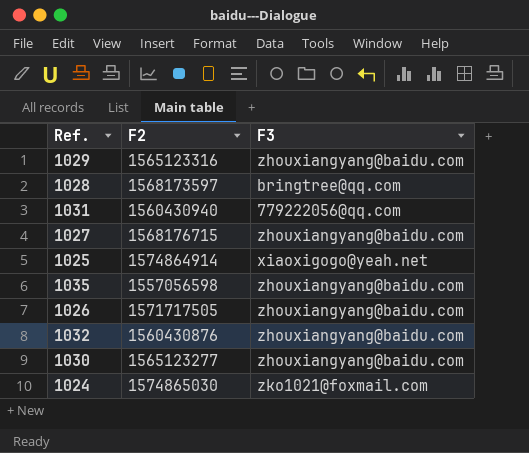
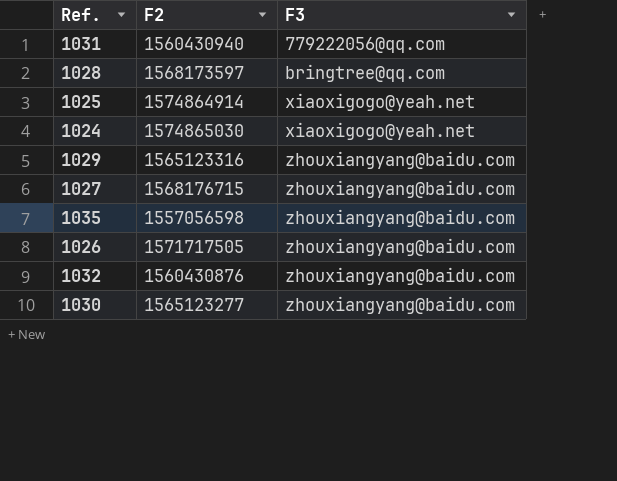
row order: none -> F3 ascending
1024 | F3: zko1021@foxmail.com -> xiaoxigogo@yeah.net

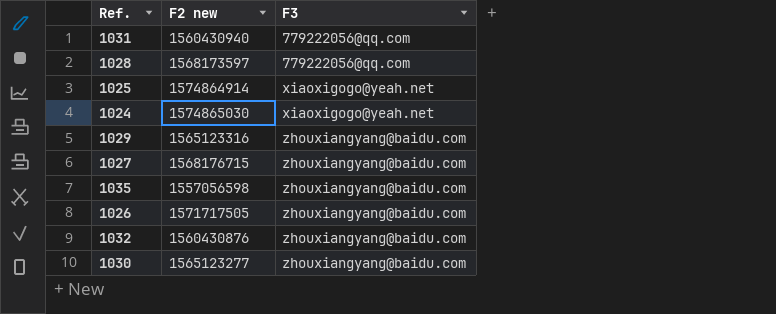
column name: F2 -> F2 new
1028 | F3: bringtree@qq.com -> 779222056@qq.com

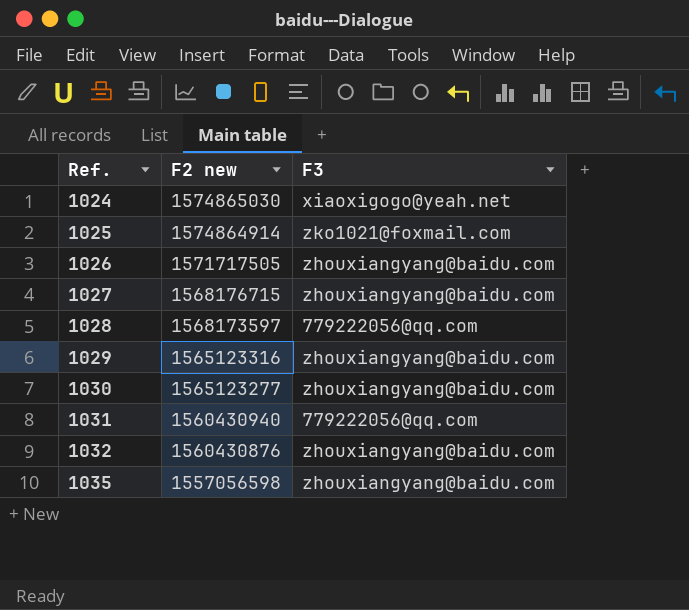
row order: F3 ascending -> Ref. ascending
1025 | F3: xiaoxigogo@yeah.net -> zko1021@foxmail.com

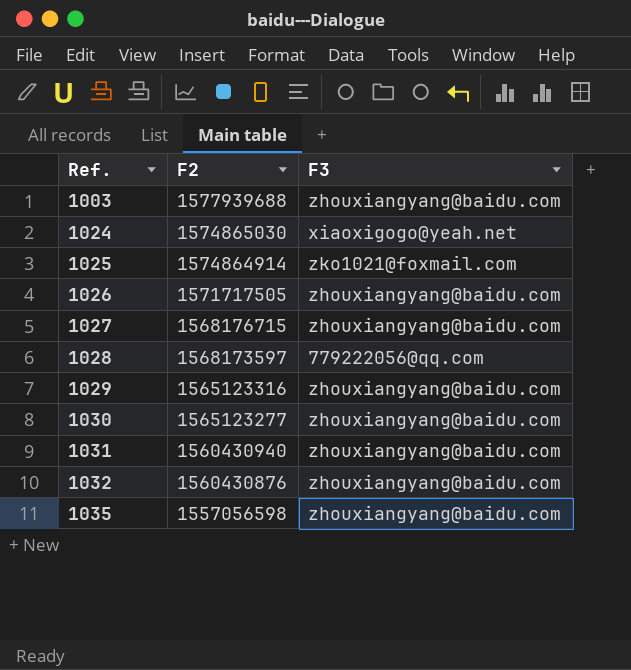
column name: F2 new -> F2
row 1003: none -> 1577939688 | zhouxiangyang@baidu.com
1031 | F3: 779222056@qq.com -> zhouxiangyang@baidu.com

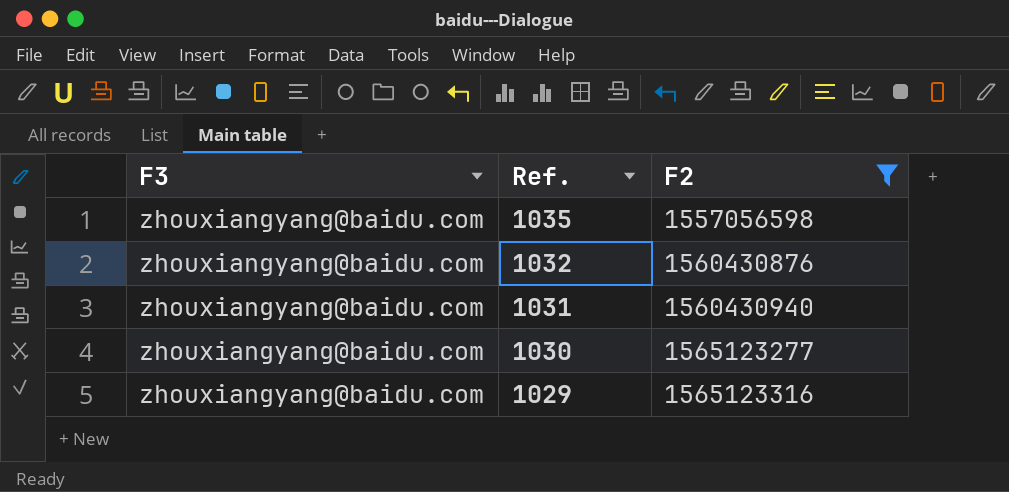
filter: none -> F2 <= 1565123316
row order: Ref. ascending -> Ref. descending
column F3 | position: 3 -> 1

